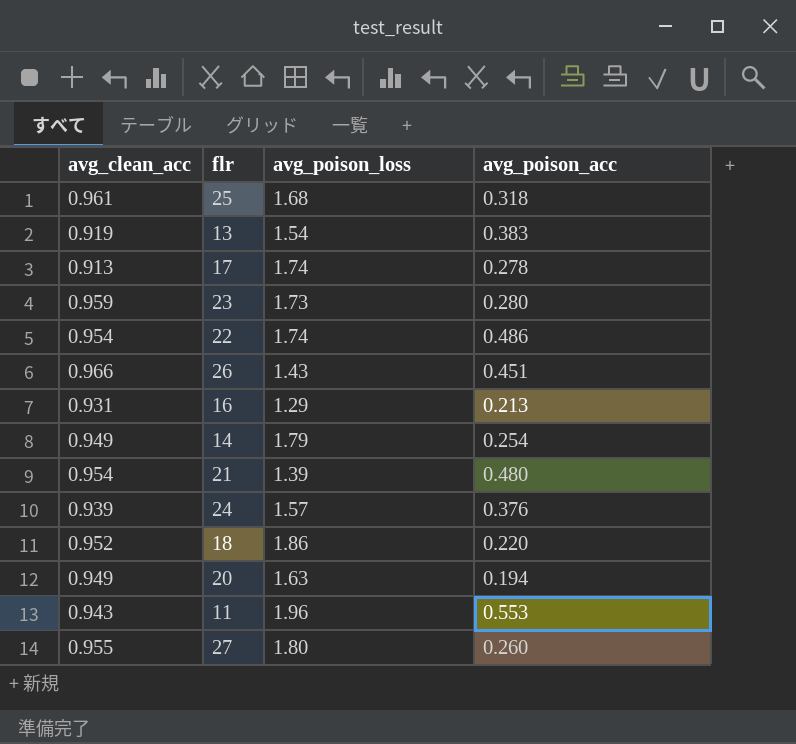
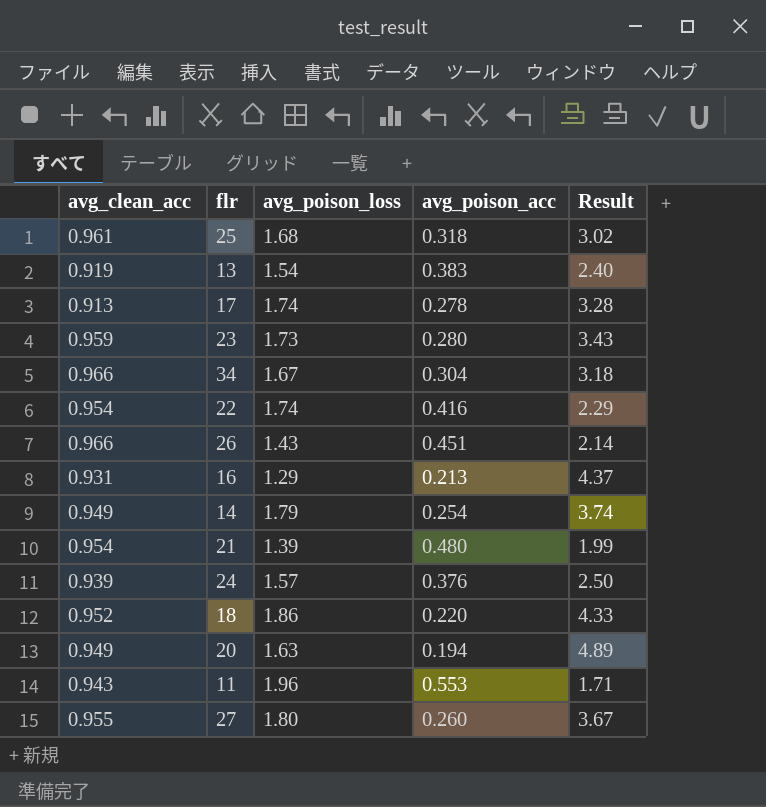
column Result | formula: none -> [avg_clean_acc] / [avg_poison_acc]
row 34: none -> 0.966 | 1.67 | 0.304 | 3.18
22 | avg_poison_acc: 0.486 -> 0.416

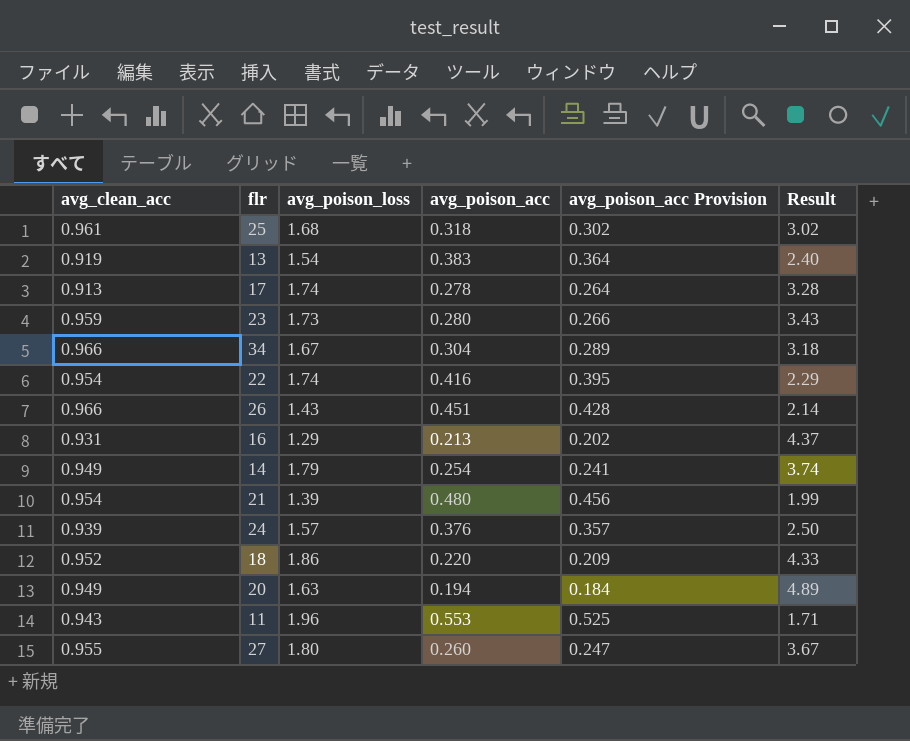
column avg_poison_acc Provision | formula: none -> [avg_poison_acc] * 0.95

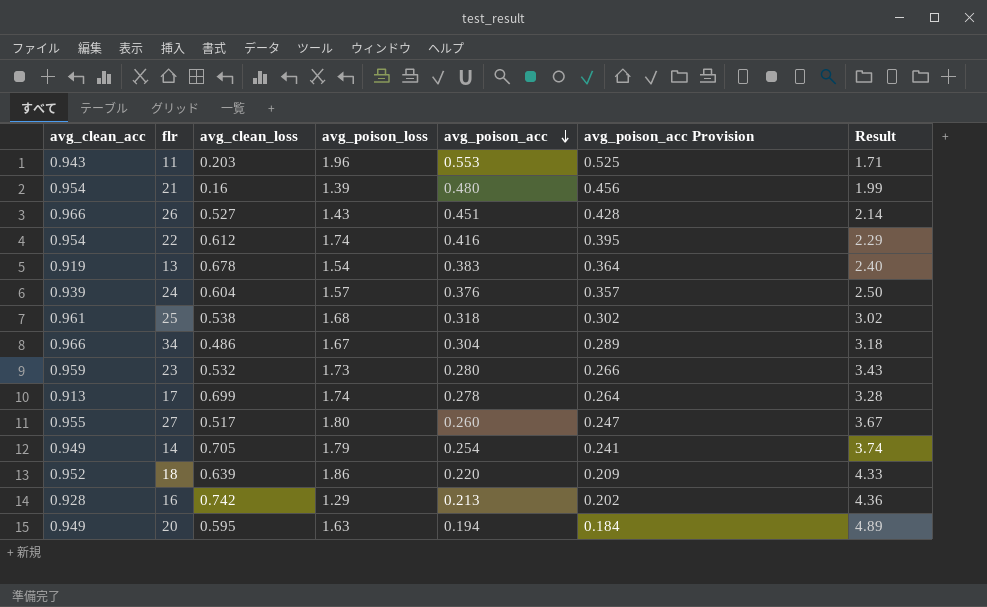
row order: none -> avg_poison_acc descending
column avg_clean_loss | position: none -> 3
16 | avg_clean_acc: 0.931 -> 0.928
16 | Result: 4.37 -> 4.36

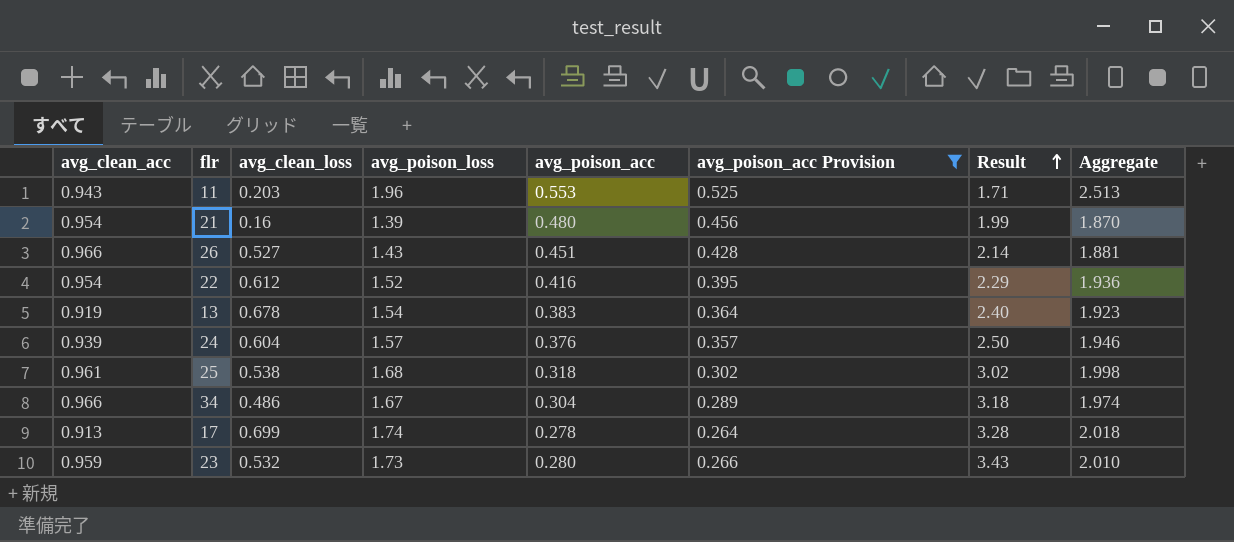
filter: none -> avg_poison_acc Provision >= 0.264
row order: avg_poison_acc descending -> Result ascending
column Aggregate | formula: none -> [avg_poison_loss] + [avg_poison_acc]
22 | avg_poison_loss: 1.74 -> 1.52

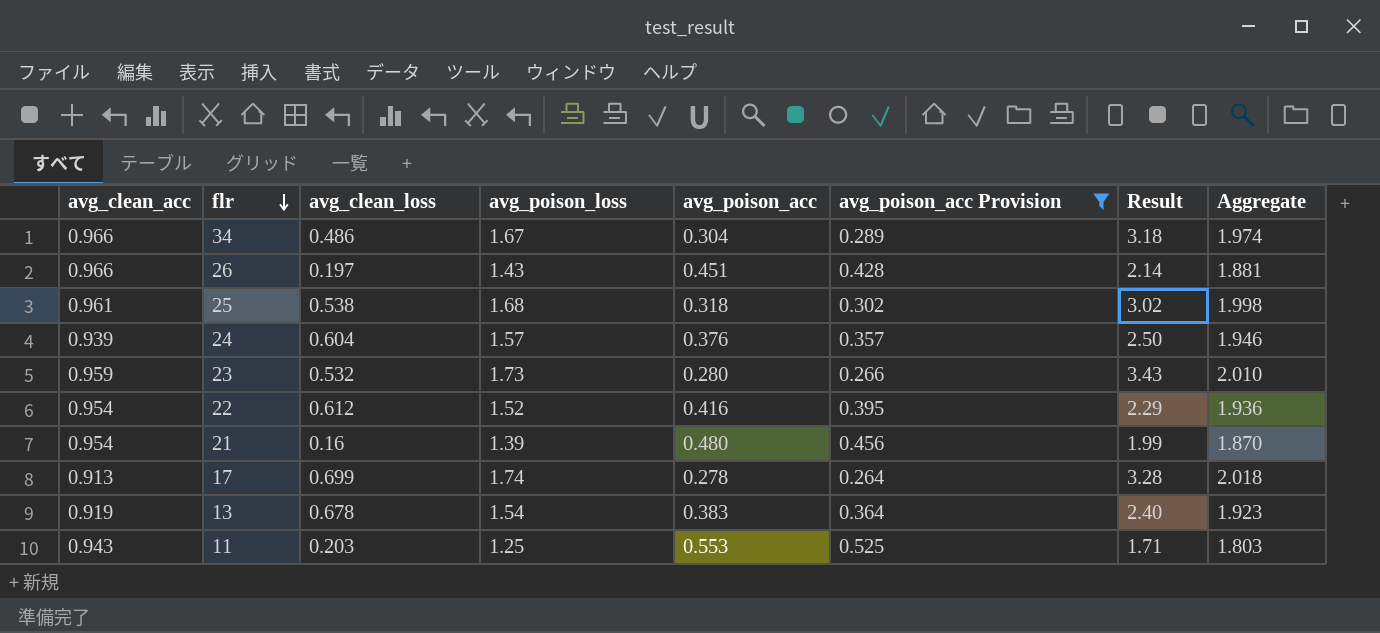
row order: Result ascending -> flr descending
26 | avg_clean_loss: 0.527 -> 0.197
11 | avg_poison_loss: 1.96 -> 1.25
11 | Aggregate: 2.513 -> 1.803

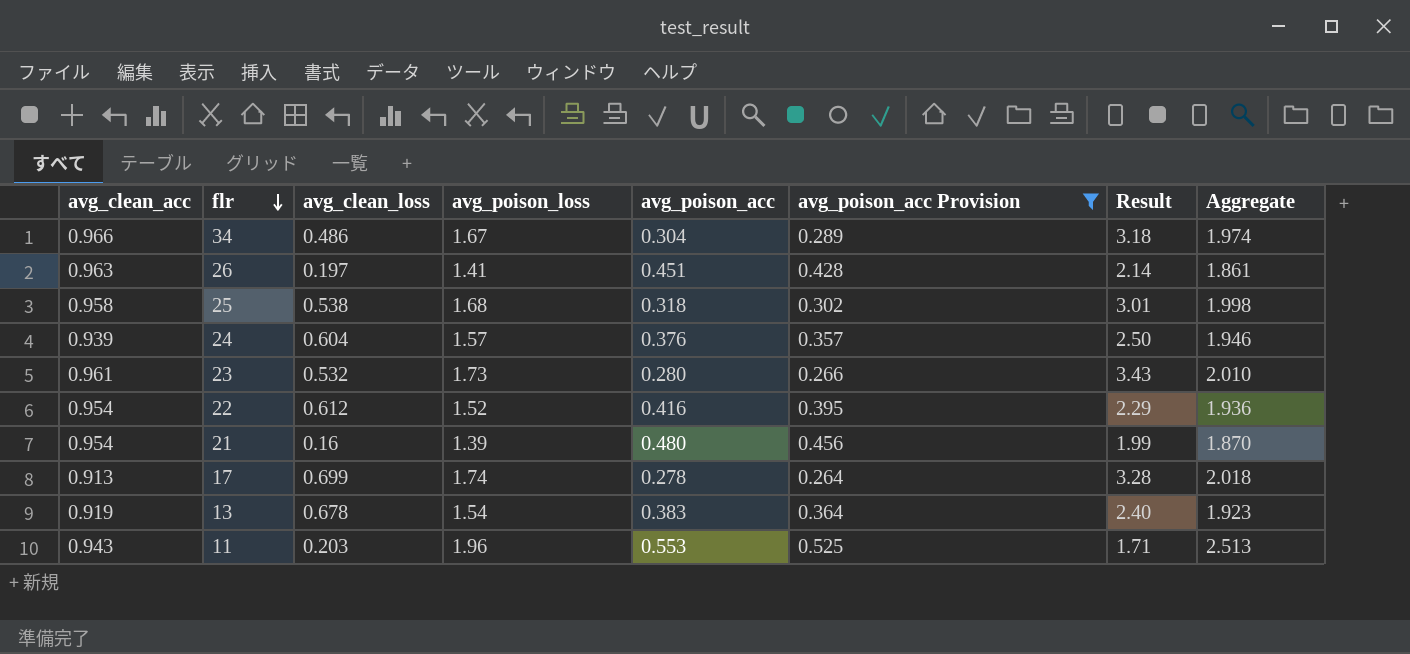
26 | avg_clean_acc: 0.966 -> 0.963
26 | avg_poison_loss: 1.43 -> 1.41
26 | Aggregate: 1.881 -> 1.861
25 | avg_clean_acc: 0.961 -> 0.958
25 | Result: 3.02 -> 3.01
23 | avg_clean_acc: 0.959 -> 0.961
11 | avg_poison_loss: 1.25 -> 1.96
11 | Aggregate: 1.803 -> 2.513

